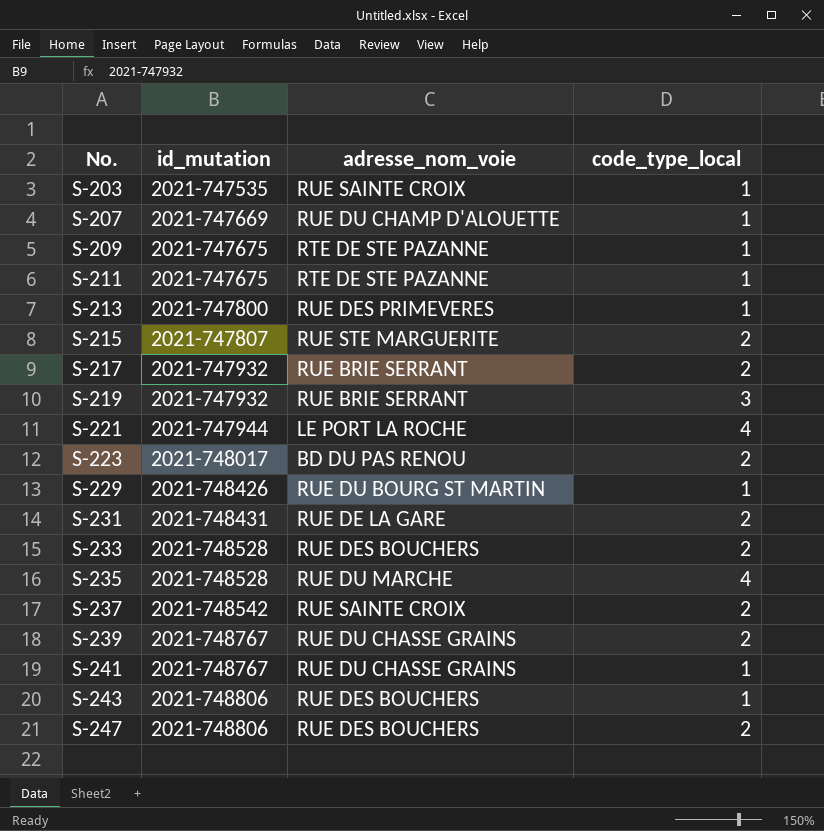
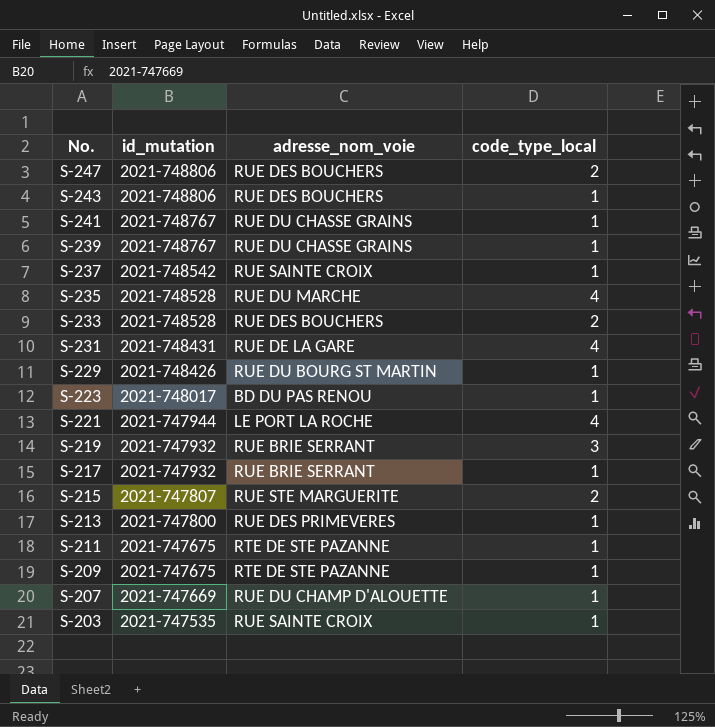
row order: No. ascending -> No. descending
S-239 | code_type_local: 2 -> 1
S-237 | code_type_local: 2 -> 1
S-231 | code_type_local: 2 -> 4
S-223 | code_type_local: 2 -> 1
S-217 | code_type_local: 2 -> 1

